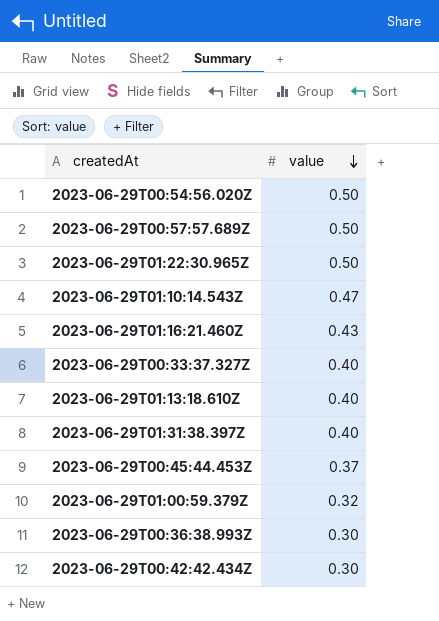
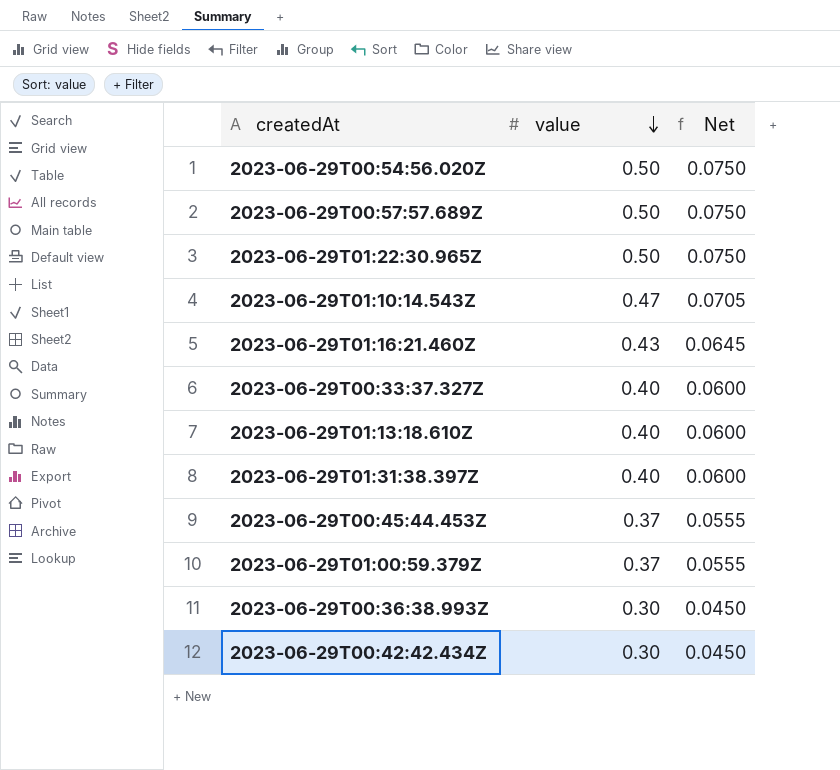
column Net | formula: none -> [value] * 0.15
2023-06-29T01:00:59.379Z | value: 0.32 -> 0.37

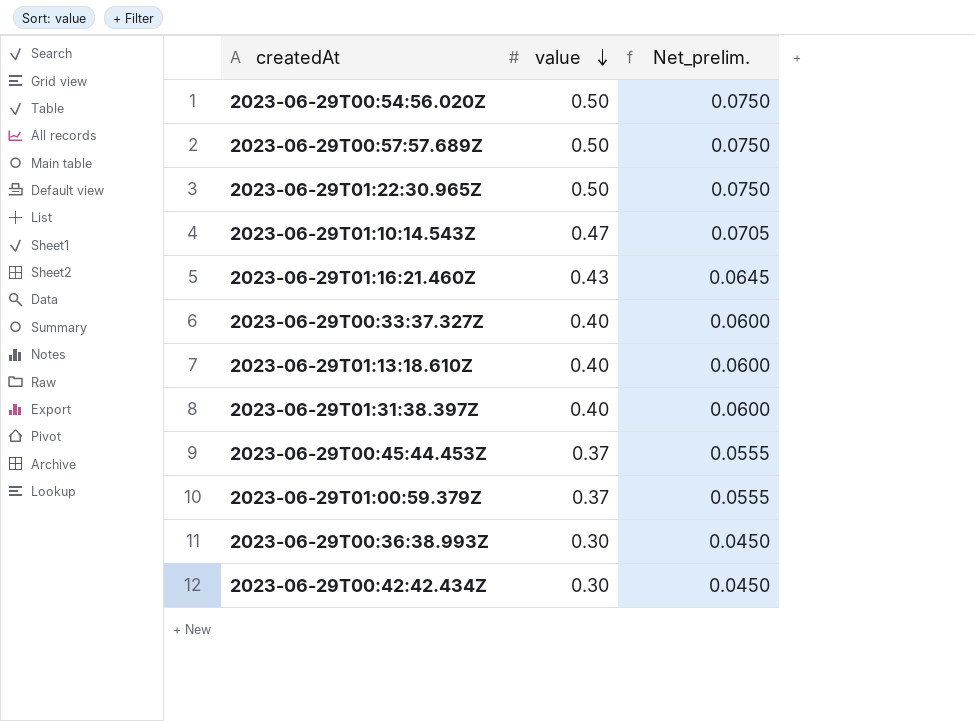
column name: Net -> Net_prelim.

